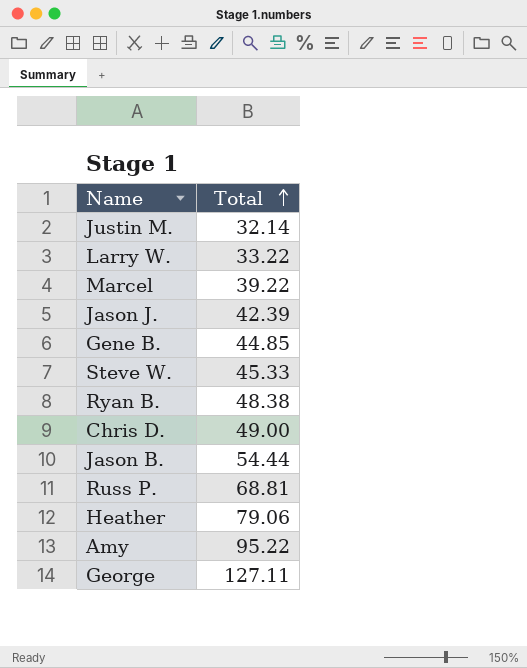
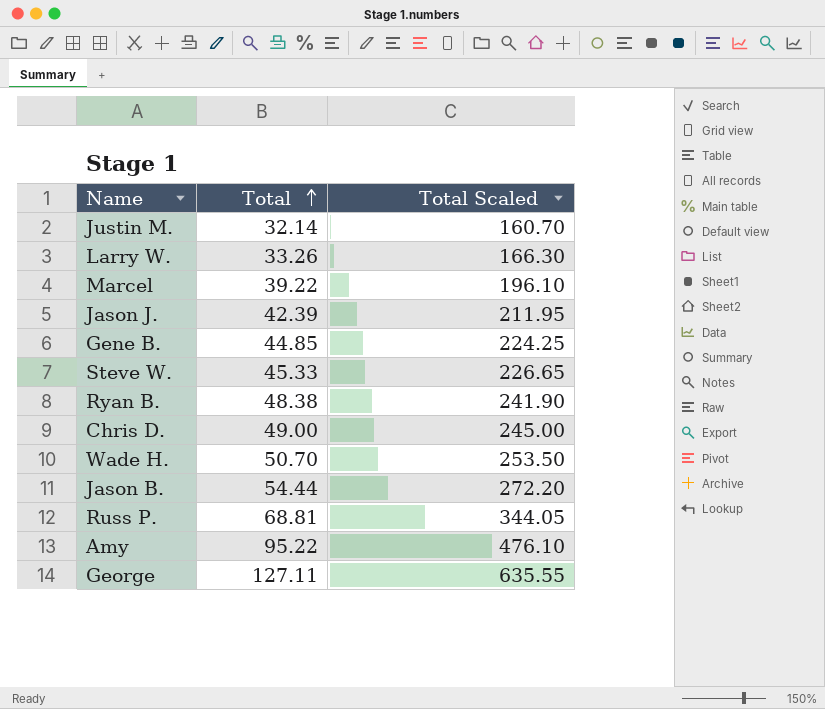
column Total Scaled | formula: none -> [Total] * 5
row Heather: 79.06 -> none
Larry W. | Total: 33.22 -> 33.26
row Wade H.: none -> 50.70 | 253.50

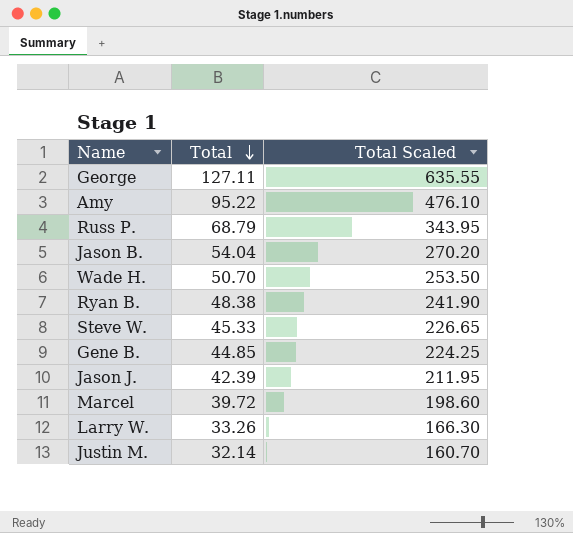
row order: Total ascending -> Total descending
row Chris D.: 49.00 | 245.00 -> none
Russ P. | Total: 68.81 -> 68.79
Russ P. | Total Scaled: 344.05 -> 343.95
Jason B. | Total: 54.44 -> 54.04
Jason B. | Total Scaled: 272.20 -> 270.20
Marcel | Total: 39.22 -> 39.72
Marcel | Total Scaled: 196.10 -> 198.60

